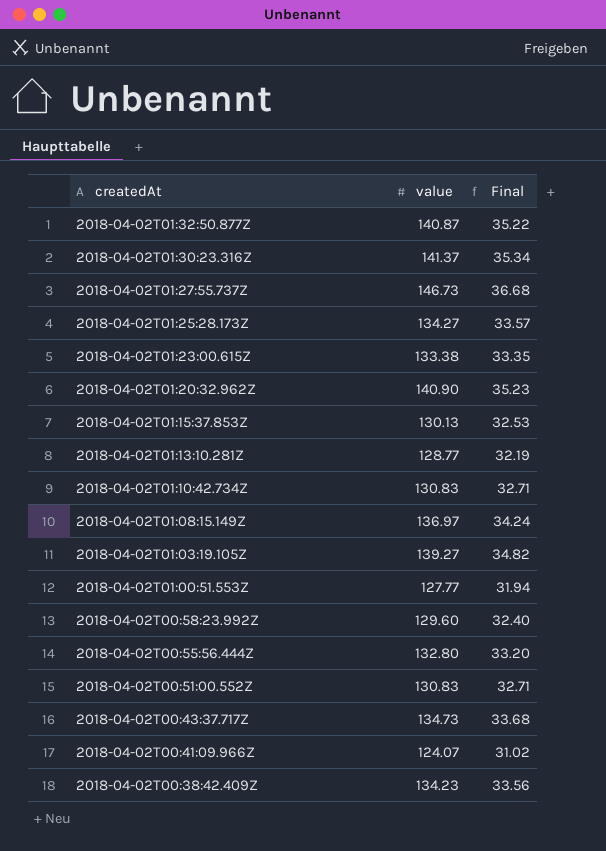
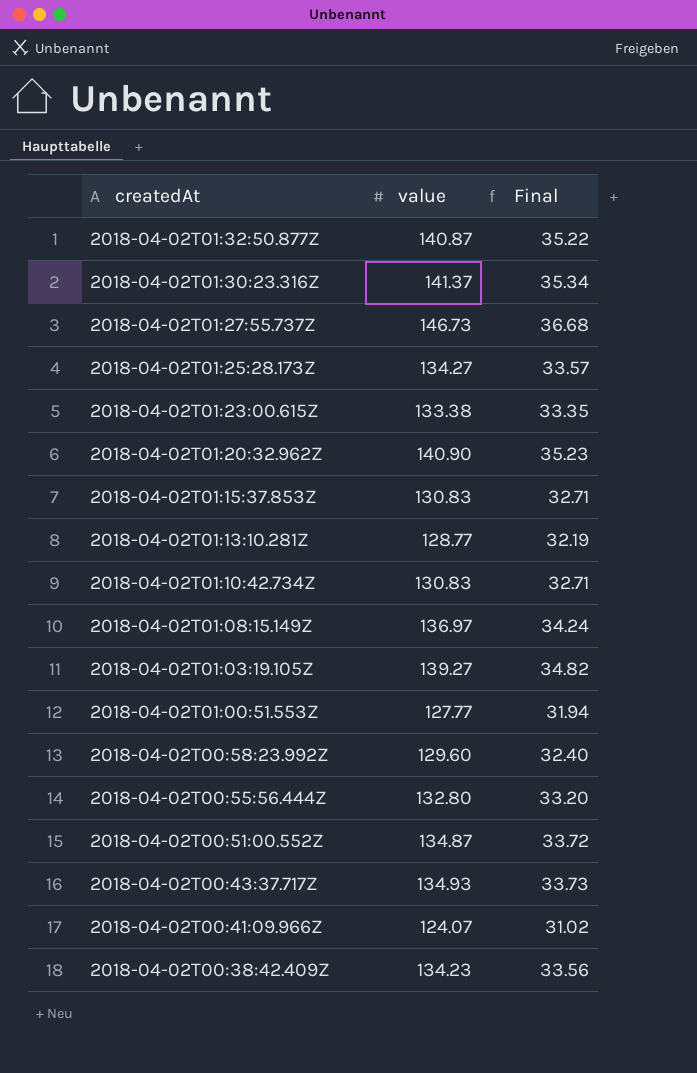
2018-04-02T01:15:37.853Z | value: 130.13 -> 130.83
2018-04-02T01:15:37.853Z | Final: 32.53 -> 32.71
2018-04-02T00:51:00.552Z | value: 130.83 -> 134.87
2018-04-02T00:51:00.552Z | Final: 32.71 -> 33.72
2018-04-02T00:43:37.717Z | value: 134.73 -> 134.93
2018-04-02T00:43:37.717Z | Final: 33.68 -> 33.73

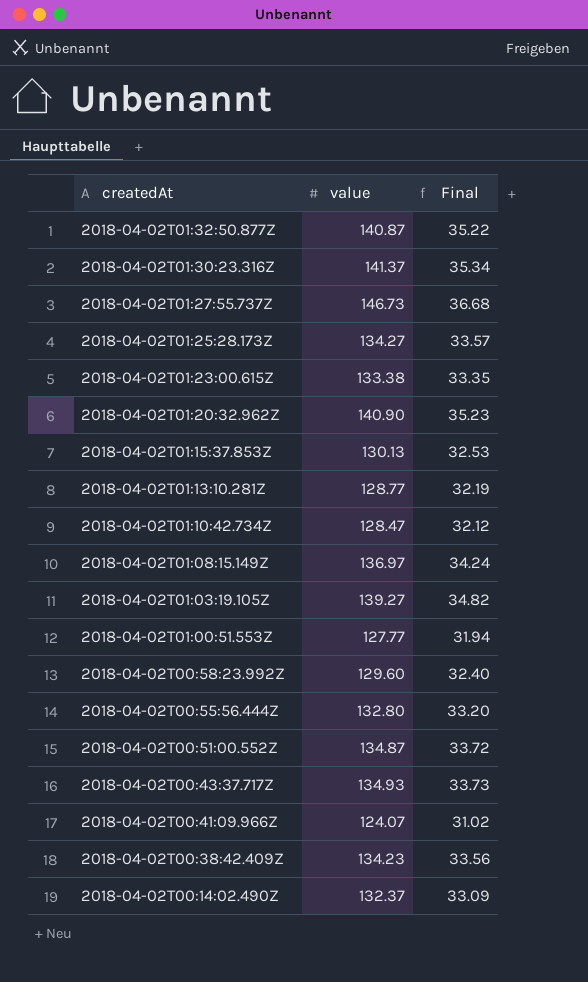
2018-04-02T01:15:37.853Z | value: 130.83 -> 130.13
2018-04-02T01:15:37.853Z | Final: 32.71 -> 32.53
2018-04-02T01:10:42.734Z | value: 130.83 -> 128.47
2018-04-02T01:10:42.734Z | Final: 32.71 -> 32.12
row 2018-04-02T00:14:02.490Z: none -> 132.37 | 33.09

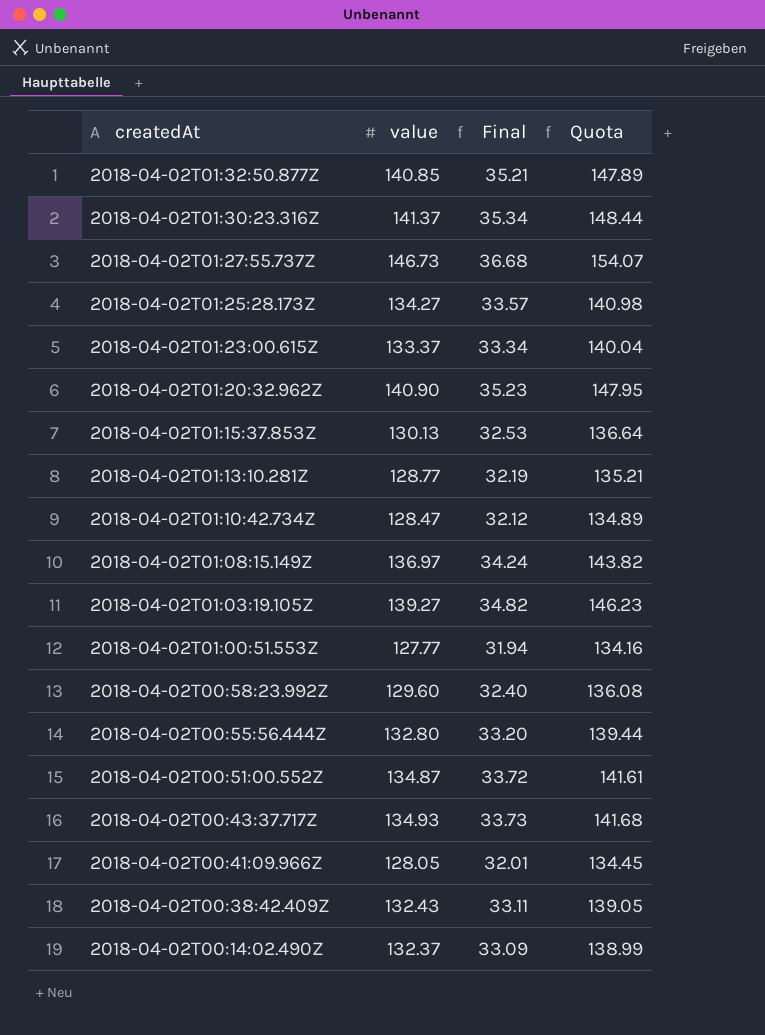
column Quota | formula: none -> [value] * 1.05
2018-04-02T01:32:50.877Z | value: 140.87 -> 140.85
2018-04-02T01:32:50.877Z | Final: 35.22 -> 35.21
2018-04-02T01:23:00.615Z | value: 133.38 -> 133.37
2018-04-02T01:23:00.615Z | Final: 33.35 -> 33.34
2018-04-02T00:41:09.966Z | value: 124.07 -> 128.05
2018-04-02T00:41:09.966Z | Final: 31.02 -> 32.01
2018-04-02T00:38:42.409Z | value: 134.23 -> 132.43
2018-04-02T00:38:42.409Z | Final: 33.56 -> 33.11

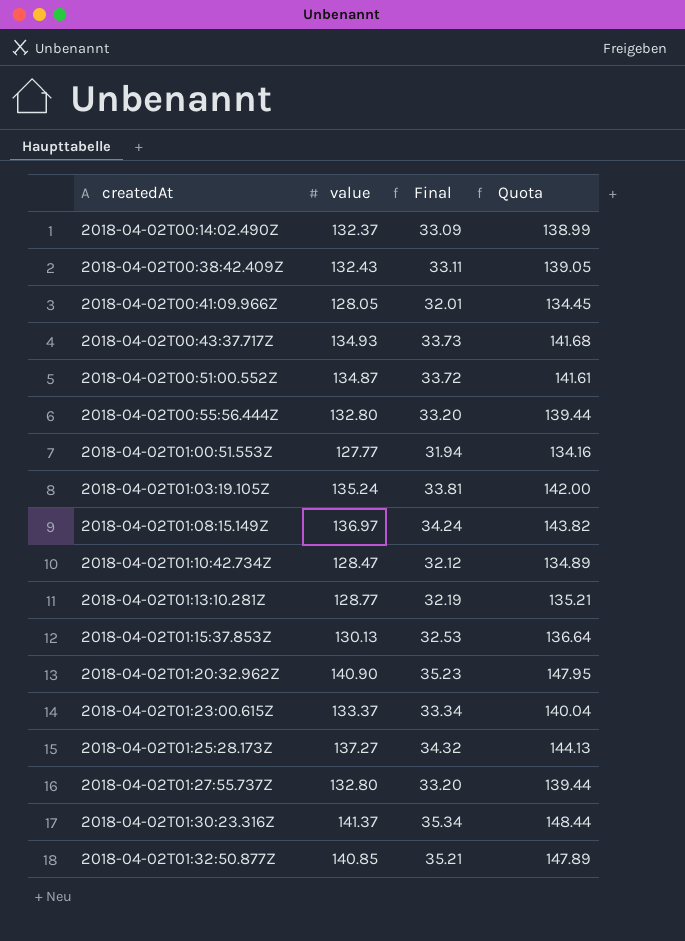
row order: createdAt descending -> createdAt ascending
row 2018-04-02T00:58:23.992Z: 129.60 | 32.40 | 136.08 -> none
2018-04-02T01:03:19.105Z | value: 139.27 -> 135.24
2018-04-02T01:03:19.105Z | Final: 34.82 -> 33.81
2018-04-02T01:03:19.105Z | Quota: 146.23 -> 142.00
2018-04-02T01:25:28.173Z | value: 134.27 -> 137.27
2018-04-02T01:25:28.173Z | Final: 33.57 -> 34.32
2018-04-02T01:25:28.173Z | Quota: 140.98 -> 144.13
2018-04-02T01:27:55.737Z | value: 146.73 -> 132.80
2018-04-02T01:27:55.737Z | Final: 36.68 -> 33.20
2018-04-02T01:27:55.737Z | Quota: 154.07 -> 139.44

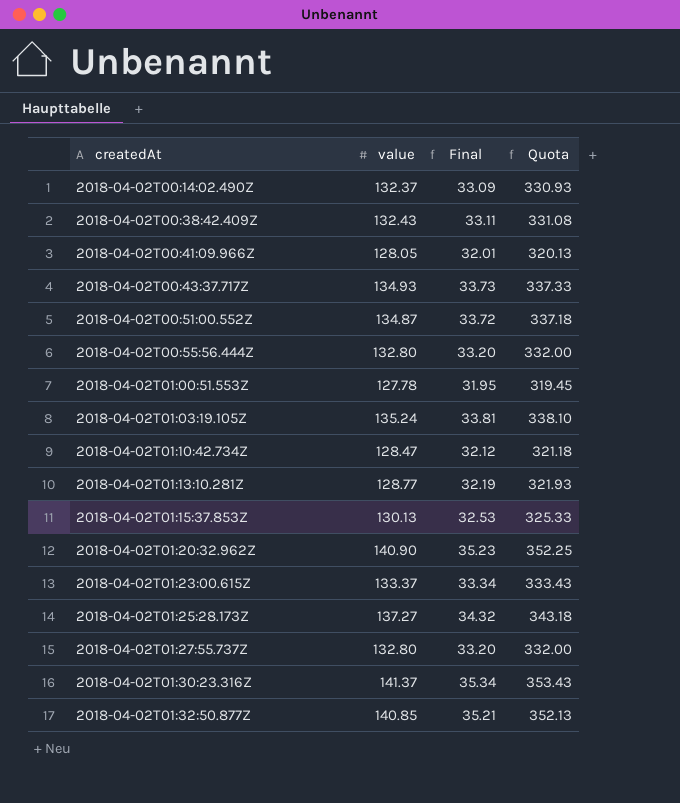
column Quota | formula: [value] * 1.05 -> [value] * 2.5
row 2018-04-02T01:08:15.149Z: 136.97 | 34.24 | 143.82 -> none
2018-04-02T01:00:51.553Z | value: 127.77 -> 127.78
2018-04-02T01:00:51.553Z | Final: 31.94 -> 31.95

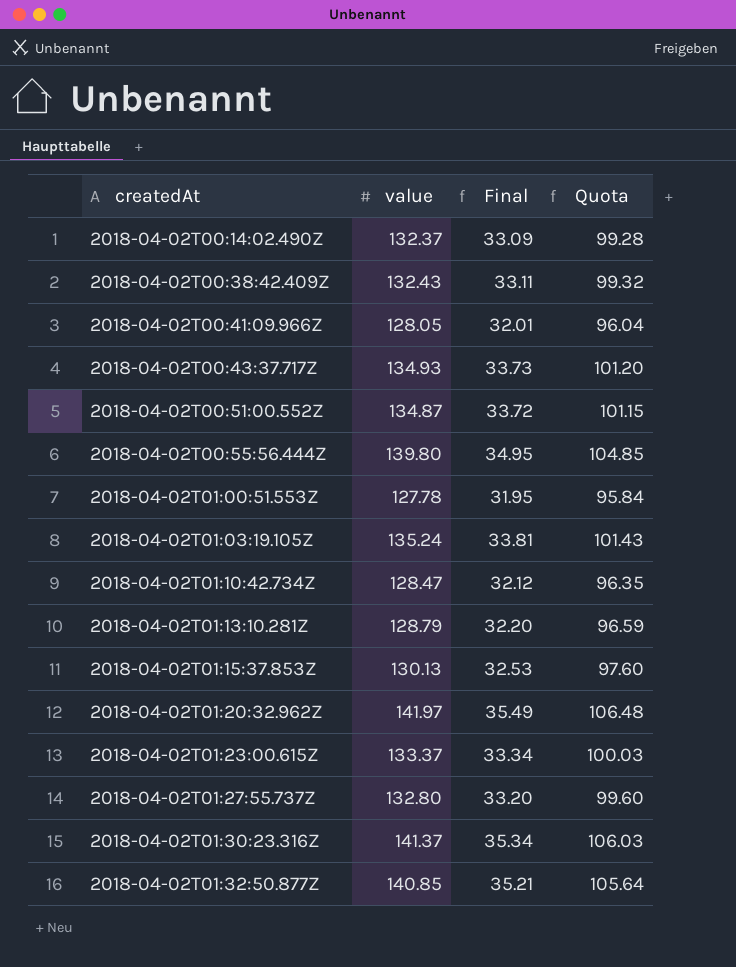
column Quota | formula: [value] * 2.5 -> [value] * 0.75
row 2018-04-02T01:25:28.173Z: 137.27 | 34.32 | 343.18 -> none
2018-04-02T00:55:56.444Z | value: 132.80 -> 139.80
2018-04-02T00:55:56.444Z | Final: 33.20 -> 34.95
2018-04-02T01:13:10.281Z | value: 128.77 -> 128.79
2018-04-02T01:13:10.281Z | Final: 32.19 -> 32.20
2018-04-02T01:20:32.962Z | value: 140.90 -> 141.97
2018-04-02T01:20:32.962Z | Final: 35.23 -> 35.49

